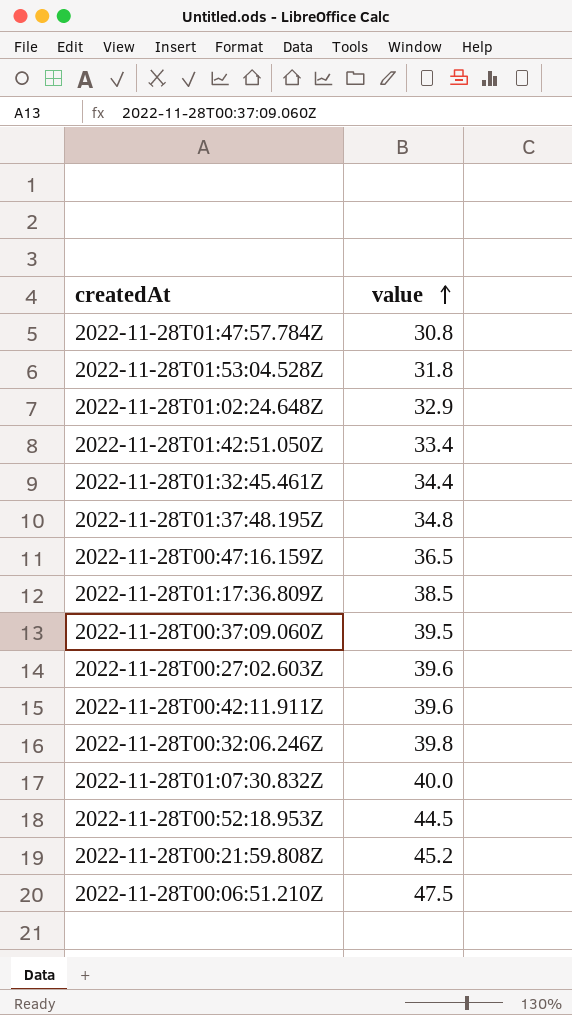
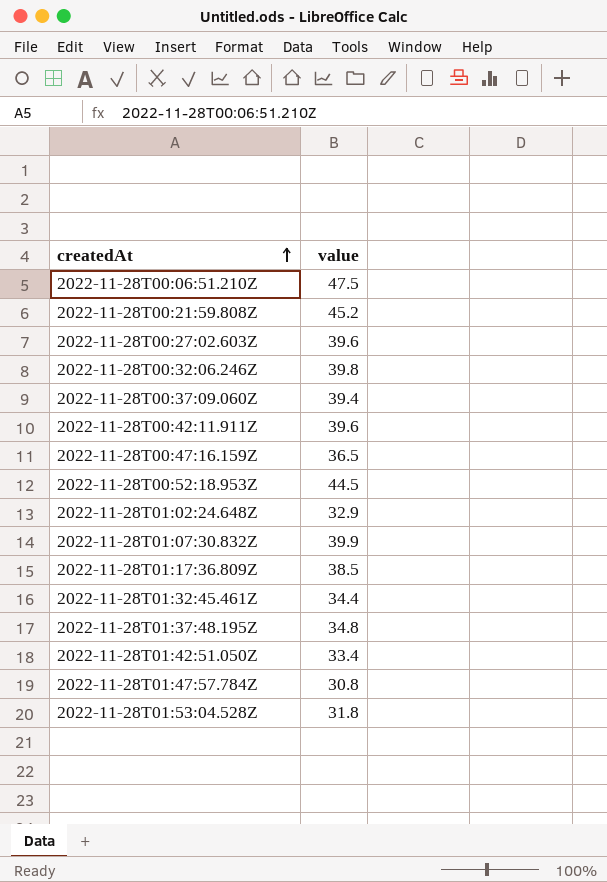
row order: value ascending -> createdAt ascending
2022-11-28T00:37:09.060Z | value: 39.5 -> 39.4
2022-11-28T01:07:30.832Z | value: 40.0 -> 39.9

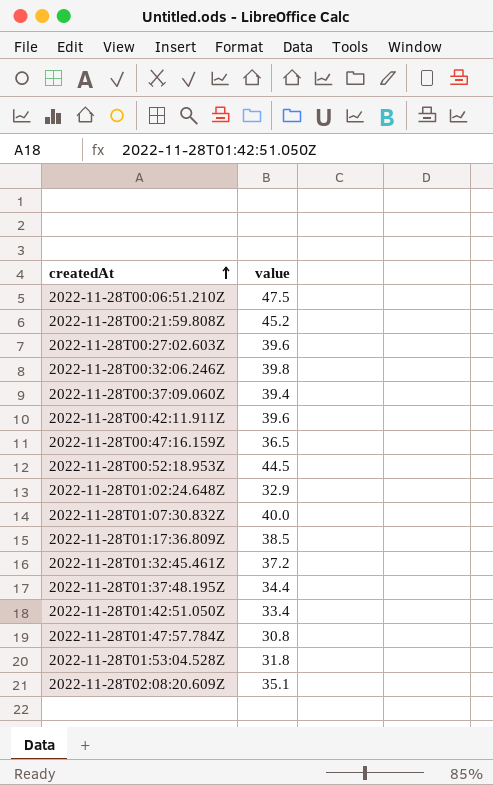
2022-11-28T01:07:30.832Z | value: 39.9 -> 40.0
2022-11-28T01:32:45.461Z | value: 34.4 -> 37.2
2022-11-28T01:37:48.195Z | value: 34.8 -> 34.4
row 2022-11-28T02:08:20.609Z: none -> 35.1

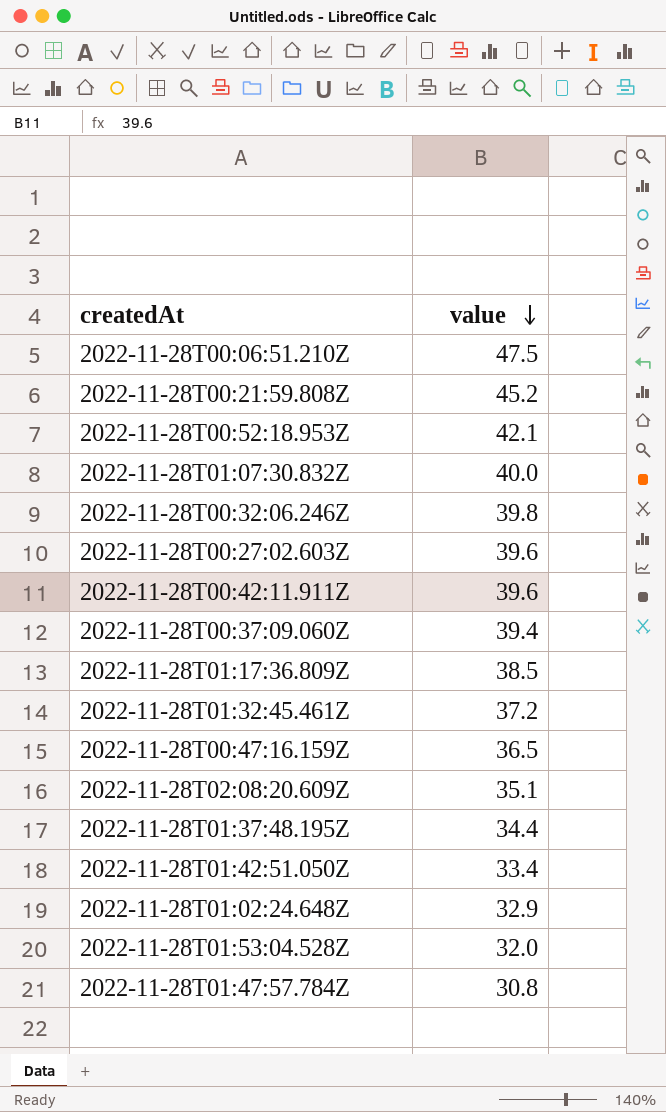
row order: createdAt ascending -> value descending
2022-11-28T00:52:18.953Z | value: 44.5 -> 42.1
2022-11-28T01:53:04.528Z | value: 31.8 -> 32.0

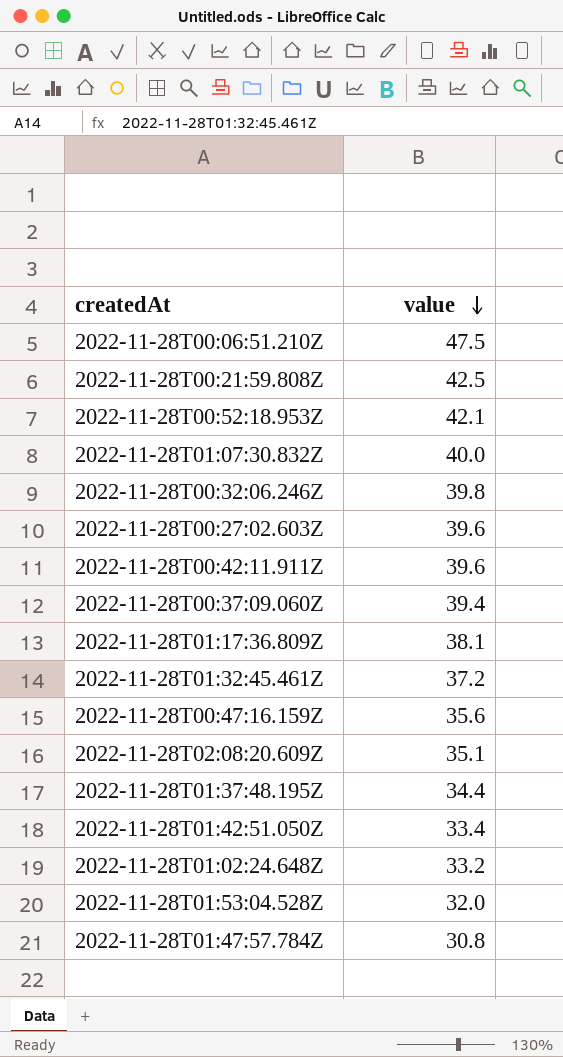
2022-11-28T00:21:59.808Z | value: 45.2 -> 42.5
2022-11-28T01:17:36.809Z | value: 38.5 -> 38.1
2022-11-28T00:47:16.159Z | value: 36.5 -> 35.6
2022-11-28T01:02:24.648Z | value: 32.9 -> 33.2

